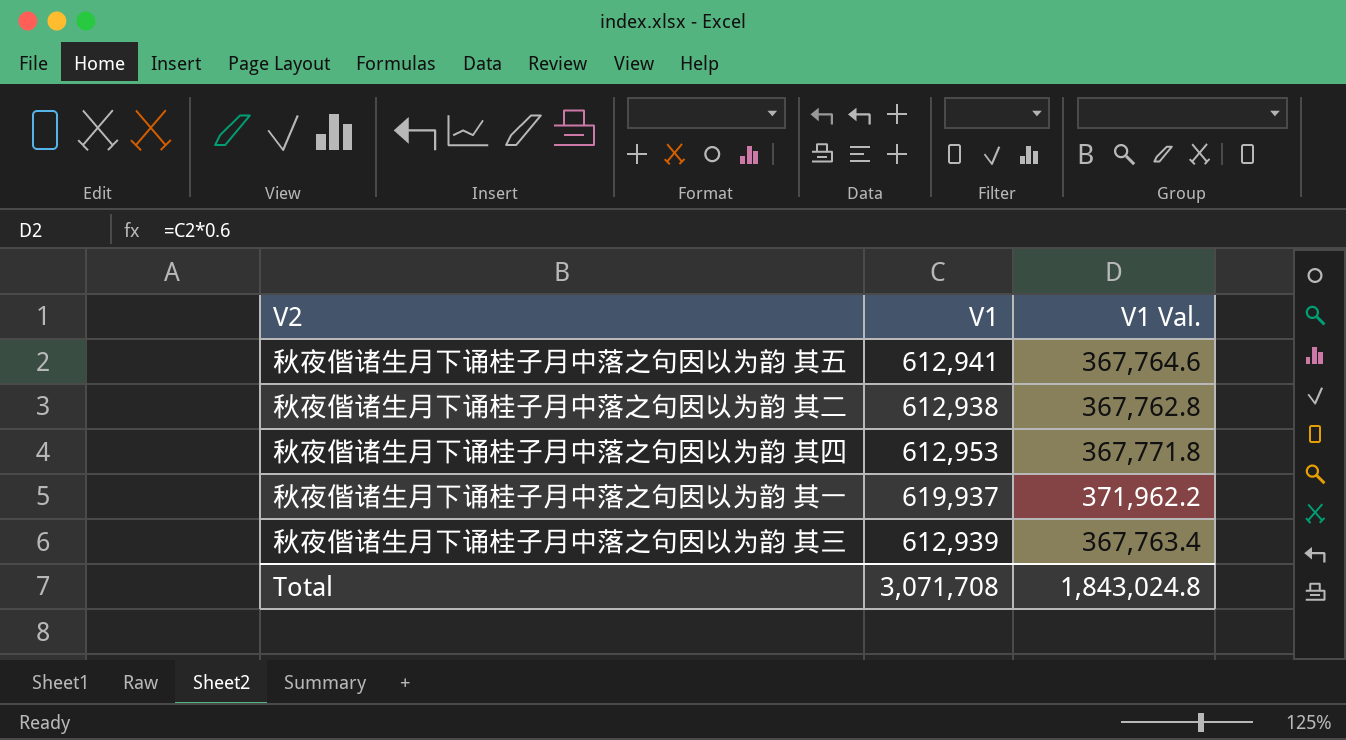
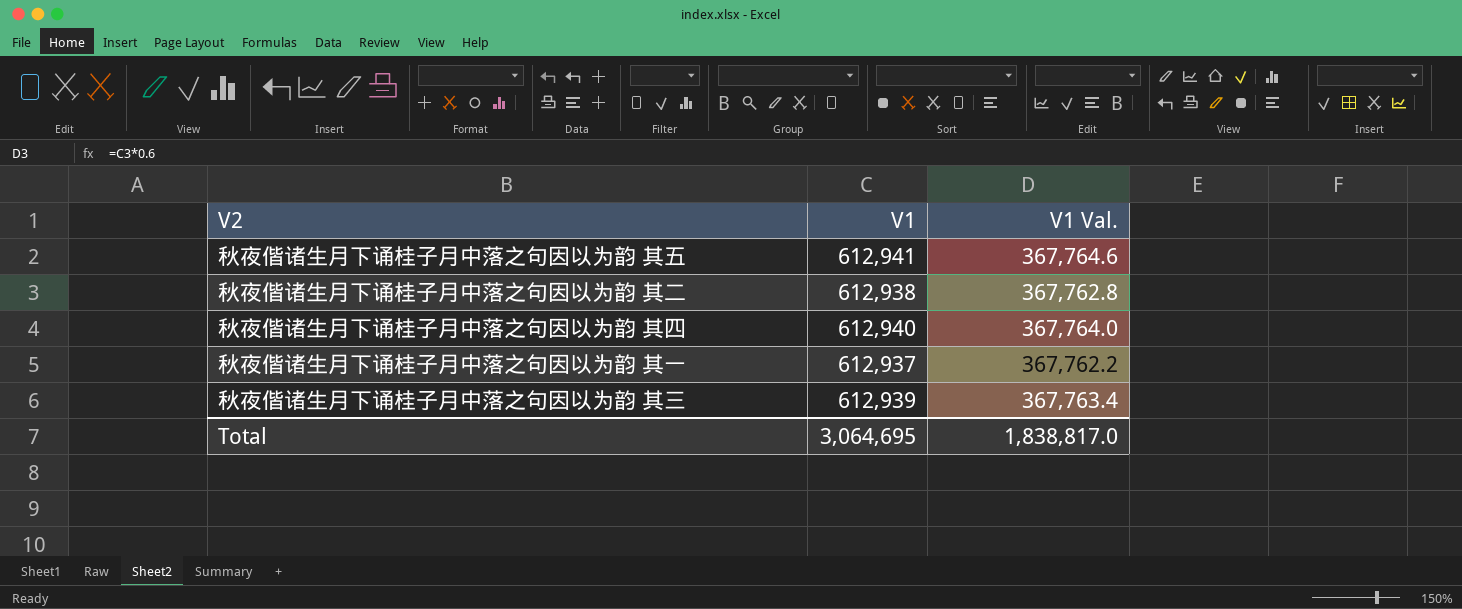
秋夜偕诸生月下诵桂子月中落之句因以为韵 其四 | V1: 612,953 -> 612,940
秋夜偕诸生月下诵桂子月中落之句因以为韵 其四 | V1 Val.: 367,771.8 -> 367,764.0
秋夜偕诸生月下诵桂子月中落之句因以为韵 其一 | V1: 619,937 -> 612,937
秋夜偕诸生月下诵桂子月中落之句因以为韵 其一 | V1 Val.: 371,962.2 -> 367,762.2
Total | V1: 3,071,708 -> 3,064,695
Total | V1 Val.: 1,843,024.8 -> 1,838,817.0

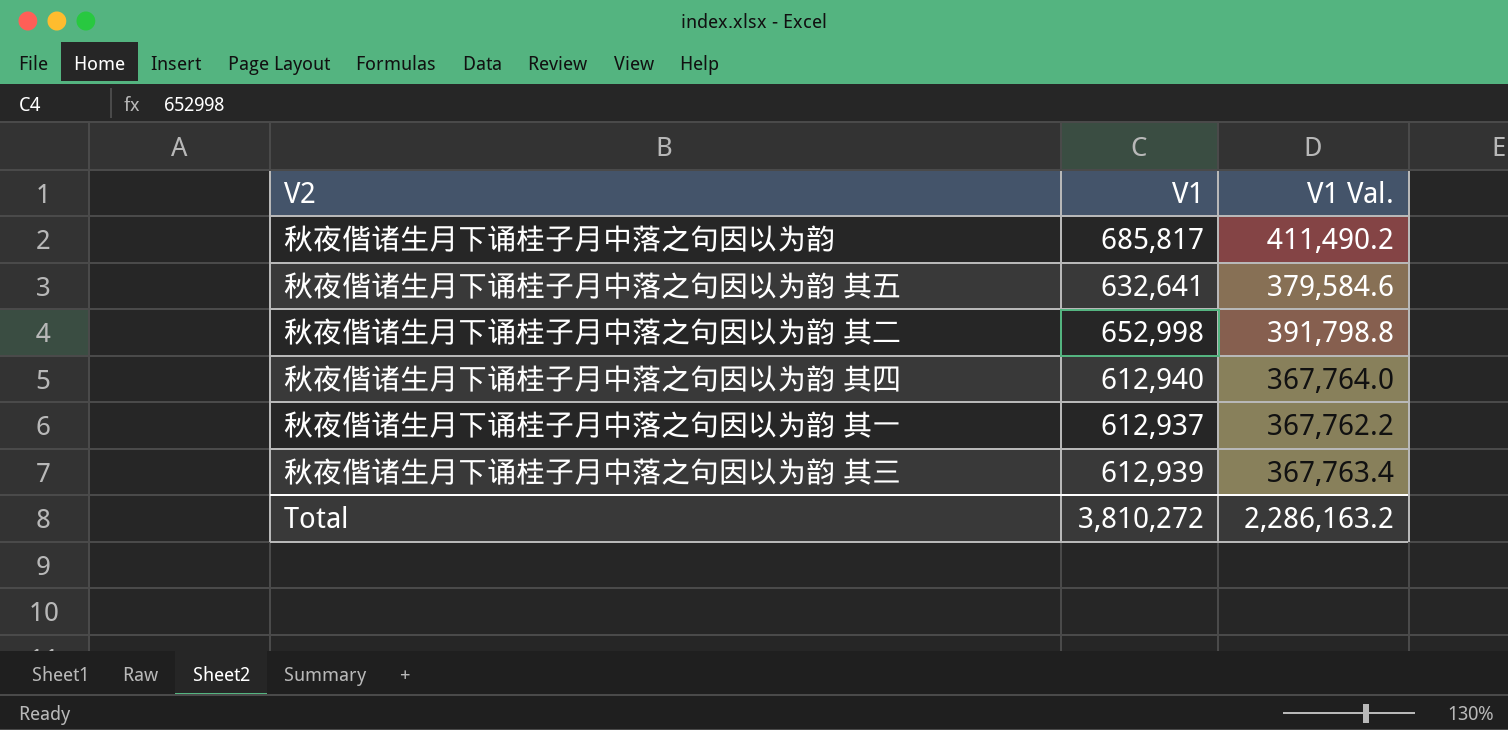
row 秋夜偕诸生月下诵桂子月中落之句因以为韵: none -> 685,817 | 411,490.2
秋夜偕诸生月下诵桂子月中落之句因以为韵 其五 | V1: 612,941 -> 632,641
秋夜偕诸生月下诵桂子月中落之句因以为韵 其五 | V1 Val.: 367,764.6 -> 379,584.6
秋夜偕诸生月下诵桂子月中落之句因以为韵 其二 | V1: 612,938 -> 652,998
秋夜偕诸生月下诵桂子月中落之句因以为韵 其二 | V1 Val.: 367,762.8 -> 391,798.8
Total | V1: 3,064,695 -> 3,810,272
Total | V1 Val.: 1,838,817.0 -> 2,286,163.2

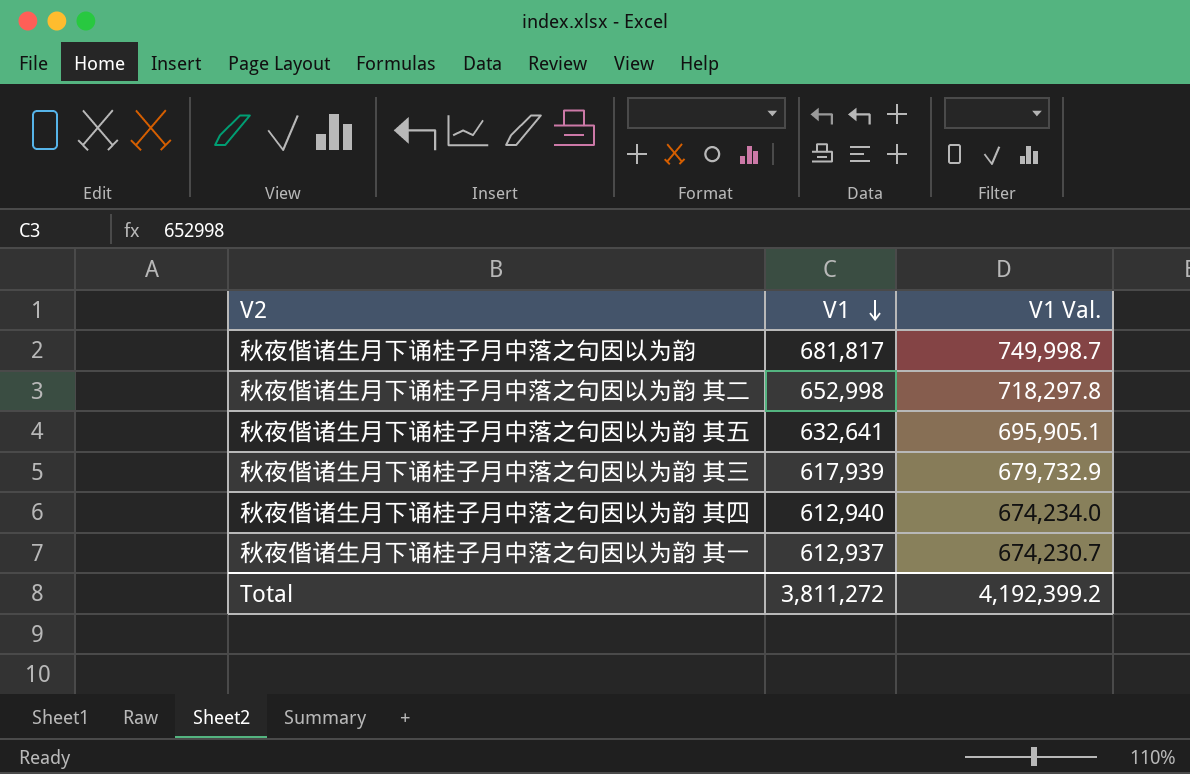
row order: none -> V1 descending
column V1 Val. | formula: [V1] * 0.6 -> [V1] * 1.1
秋夜偕诸生月下诵桂子月中落之句因以为韵 | V1: 685,817 -> 681,817
秋夜偕诸生月下诵桂子月中落之句因以为韵 其三 | V1: 612,939 -> 617,939
Total | V1: 3,810,272 -> 3,811,272
Total | V1 Val.: 2,286,163.2 -> 4,192,399.2

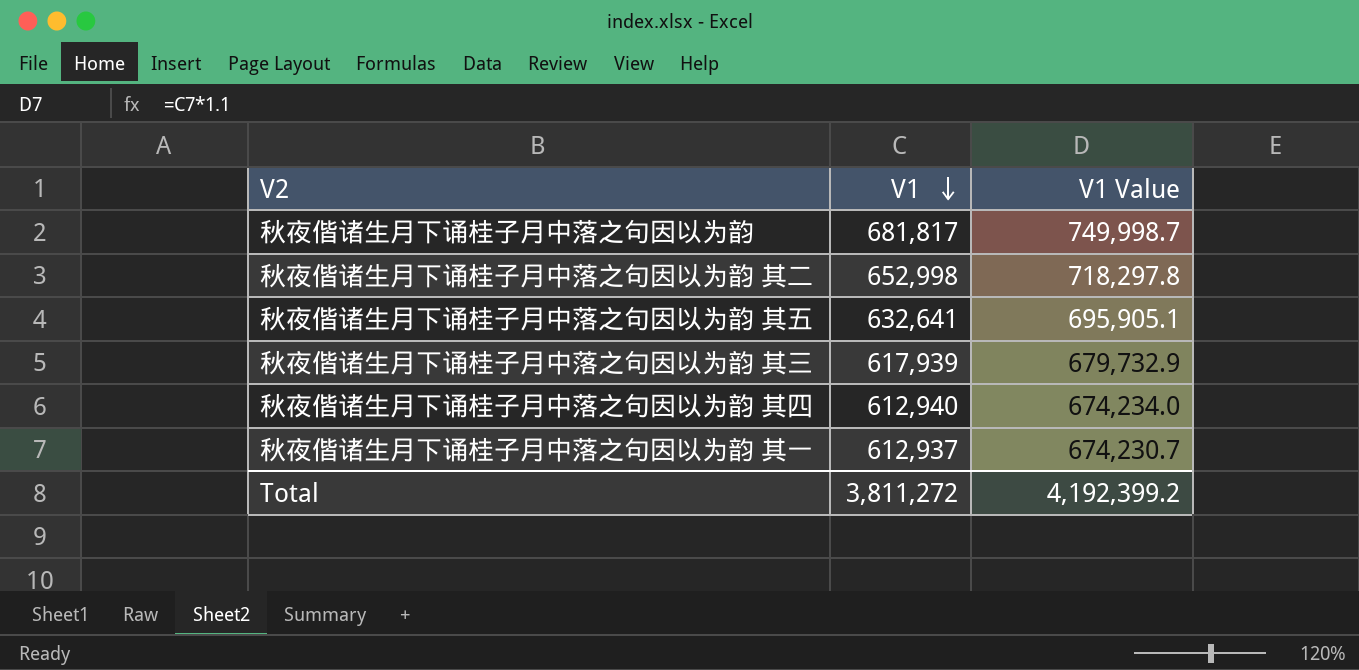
column name: V1 Val. -> V1 Value

